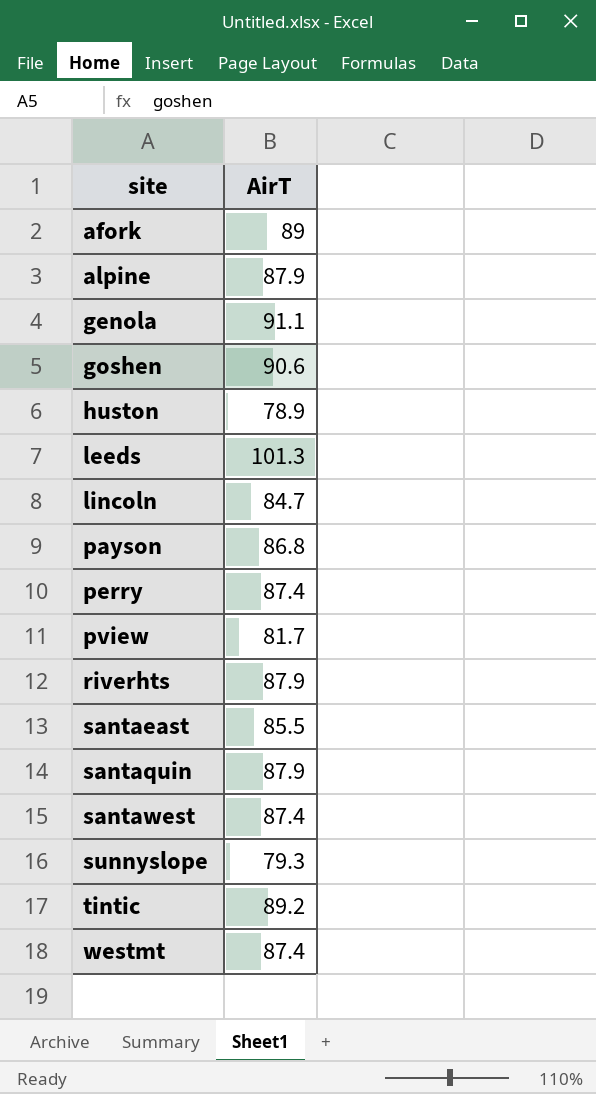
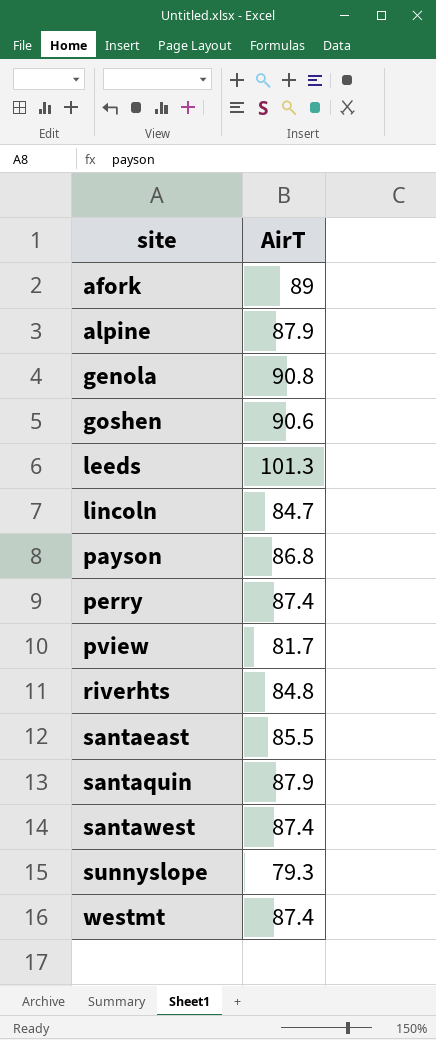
row huston: 78.9 -> none
row tintic: 89.2 -> none
genola | AirT: 91.1 -> 90.8
riverhts | AirT: 87.9 -> 84.8

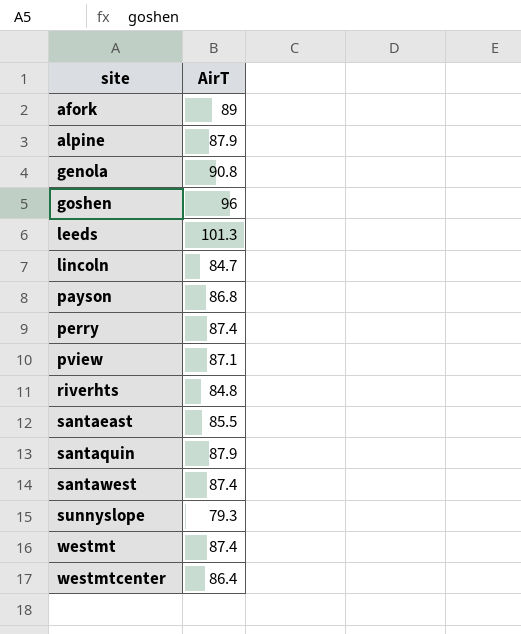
goshen | AirT: 90.6 -> 96
pview | AirT: 81.7 -> 87.1
row westmtcenter: none -> 86.4

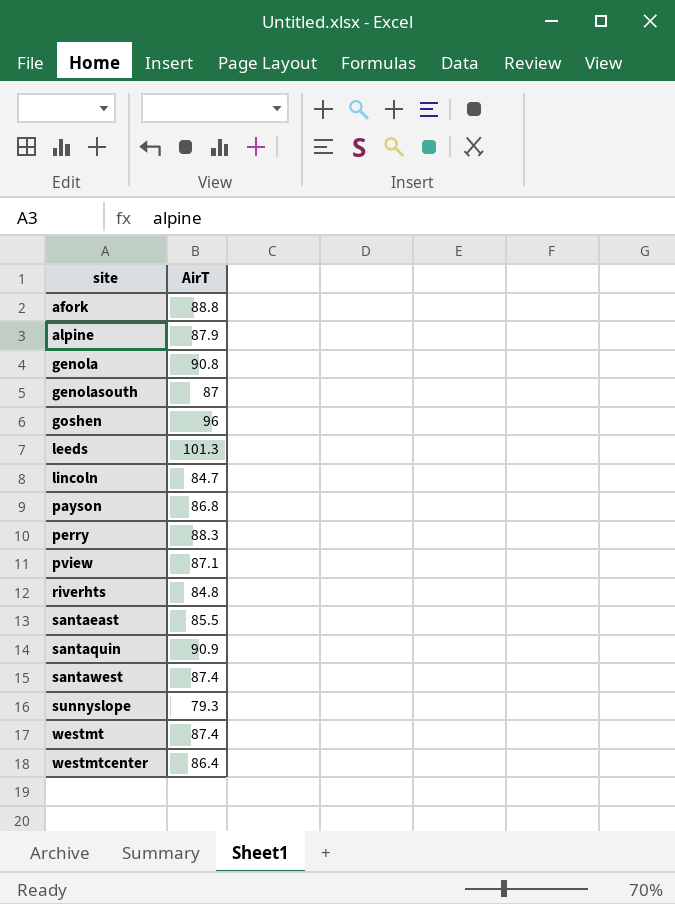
afork | AirT: 89 -> 88.8
row genolasouth: none -> 87
perry | AirT: 87.4 -> 88.3
santaquin | AirT: 87.9 -> 90.9

